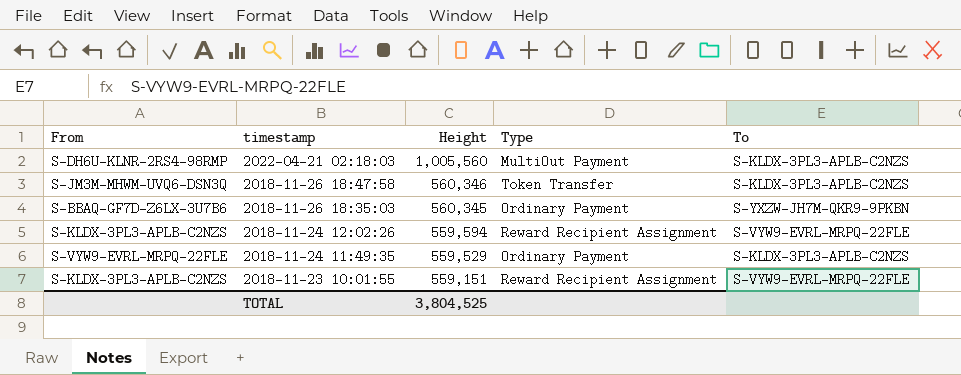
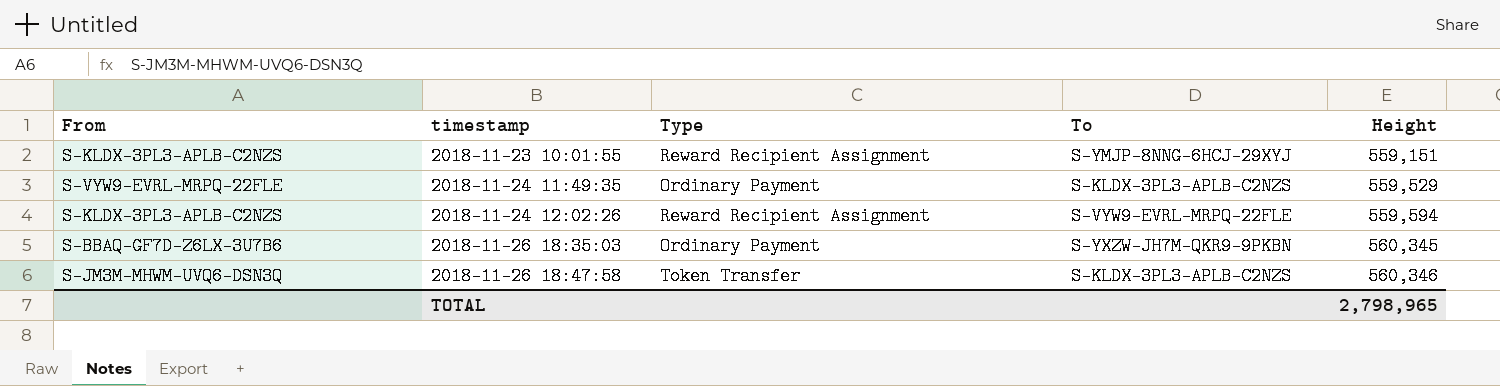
row order: timestamp descending -> timestamp ascending
column Height | position: 3 -> 5
row 2022-04-21 02:18:03: S-DH6U-KLNR-2RS4-98RMP | 1,005,560 | MultiOut Payment | S-KLDX-3PL3-APLB-C2NZS -> none
2018-11-23 10:01:55 | To: S-VYW9-EVRL-MRPQ-22FLE -> S-YMJP-8NNG-6HCJ-29XYJ
TOTAL | Height: 3,804,525 -> 2,798,965

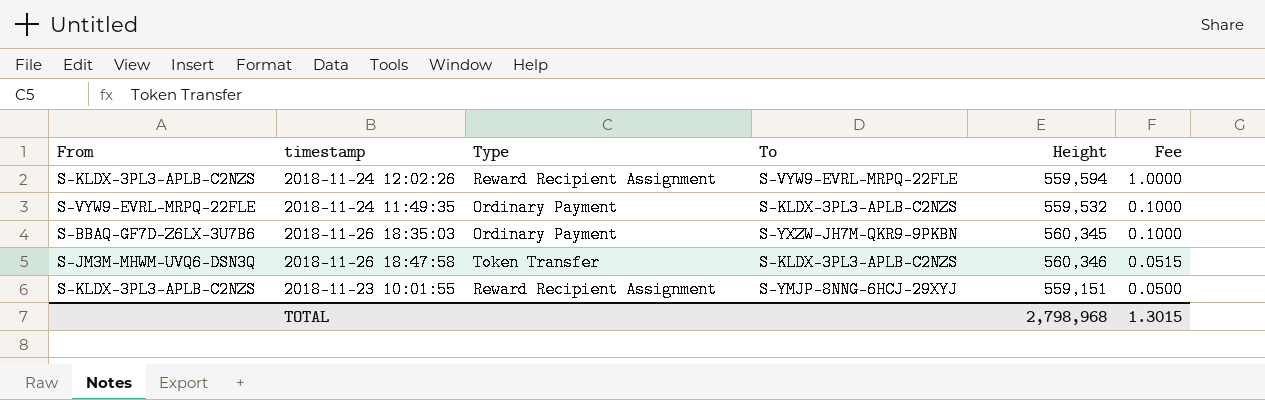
row order: timestamp ascending -> Fee descending
column Fee | position: none -> 6
2018-11-24 11:49:35 | Height: 559,529 -> 559,532
TOTAL | Height: 2,798,965 -> 2,798,968

